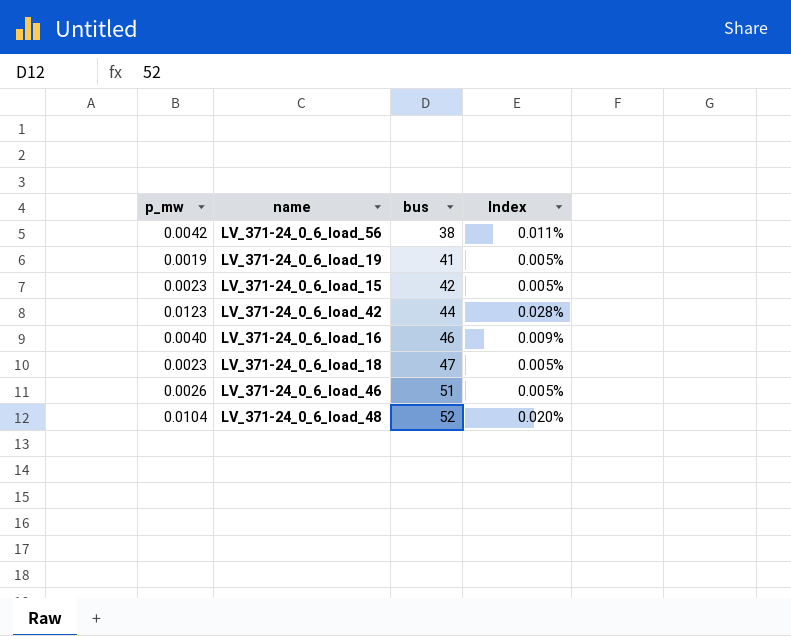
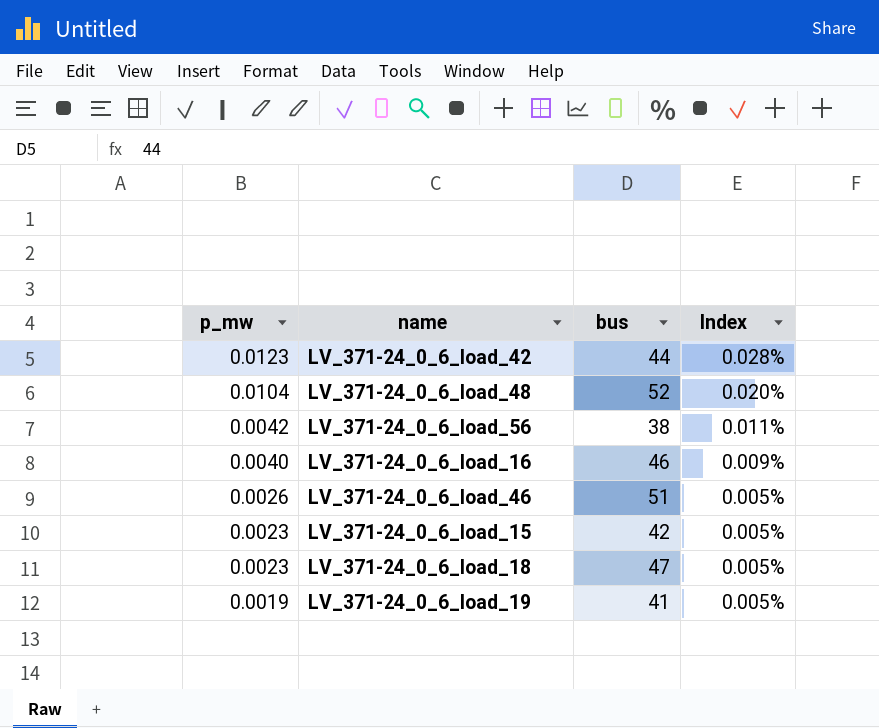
row order: bus ascending -> p_mw descending

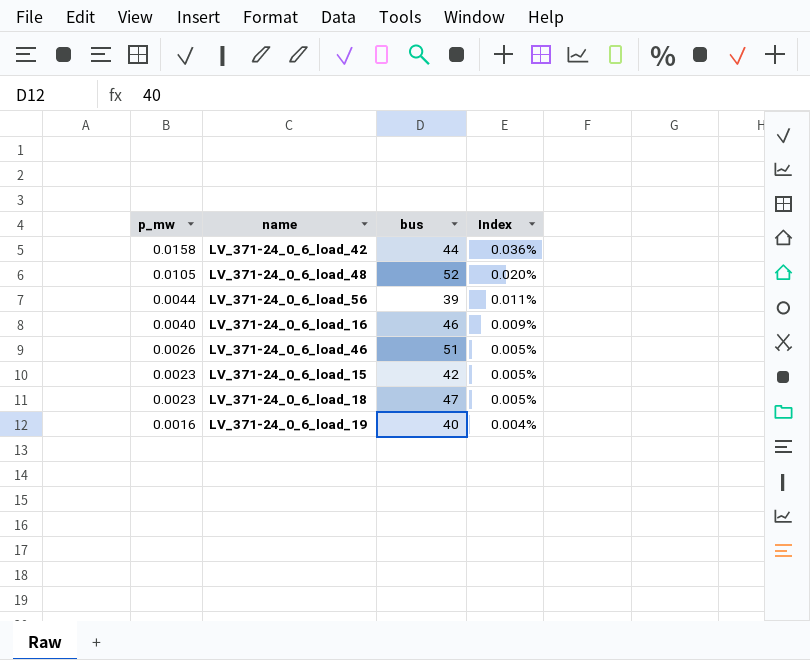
LV_371-24_0_6_load_42 | p_mw: 0.0123 -> 0.0158
LV_371-24_0_6_load_42 | Index: 0.028% -> 0.036%
LV_371-24_0_6_load_48 | p_mw: 0.0104 -> 0.0105
LV_371-24_0_6_load_56 | p_mw: 0.0042 -> 0.0044
LV_371-24_0_6_load_56 | bus: 38 -> 39
LV_371-24_0_6_load_19 | p_mw: 0.0019 -> 0.0016
LV_371-24_0_6_load_19 | bus: 41 -> 40
LV_371-24_0_6_load_19 | Index: 0.005% -> 0.004%

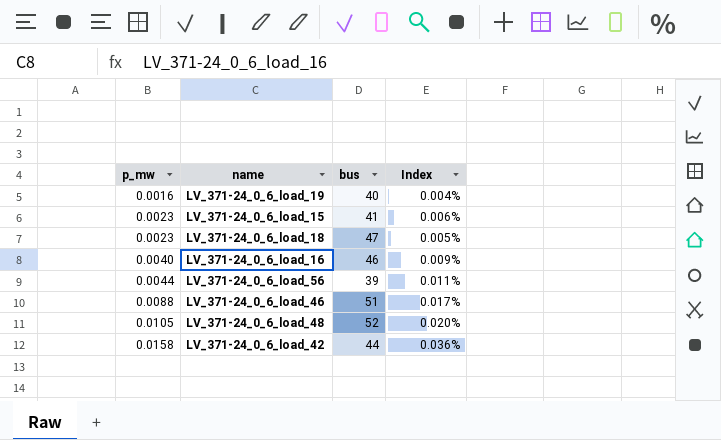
row order: p_mw descending -> p_mw ascending
LV_371-24_0_6_load_15 | bus: 42 -> 41
LV_371-24_0_6_load_15 | Index: 0.005% -> 0.006%
LV_371-24_0_6_load_46 | p_mw: 0.0026 -> 0.0088
LV_371-24_0_6_load_46 | Index: 0.005% -> 0.017%

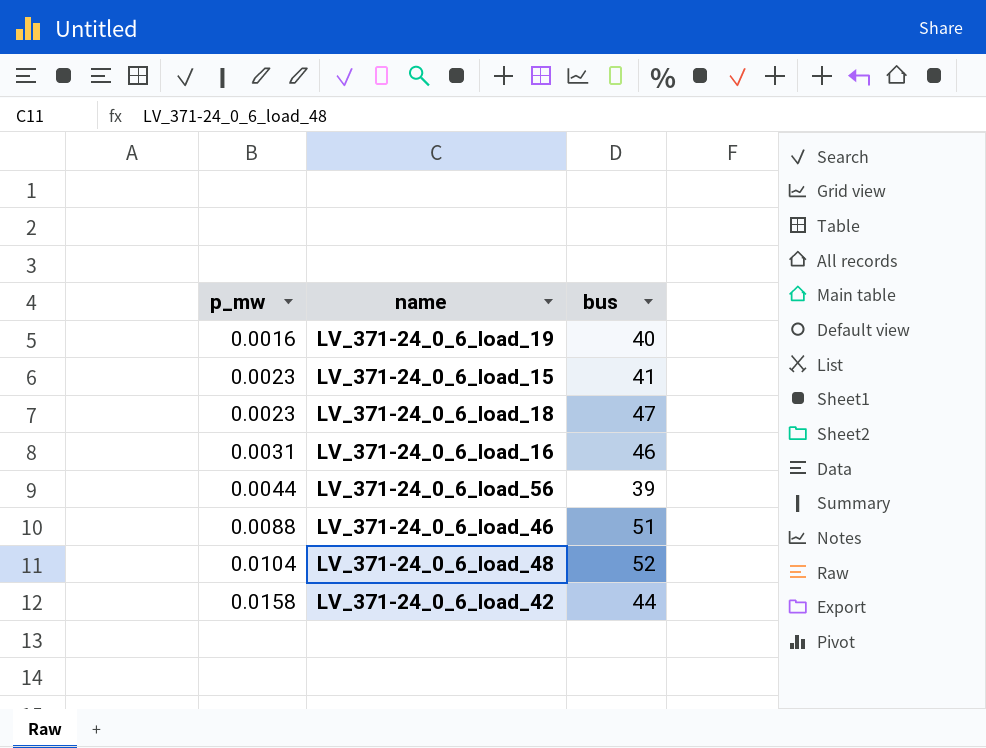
column Index | formula: [p_mw] / [bus] -> none
LV_371-24_0_6_load_16 | p_mw: 0.0040 -> 0.0031
LV_371-24_0_6_load_48 | p_mw: 0.0105 -> 0.0104

